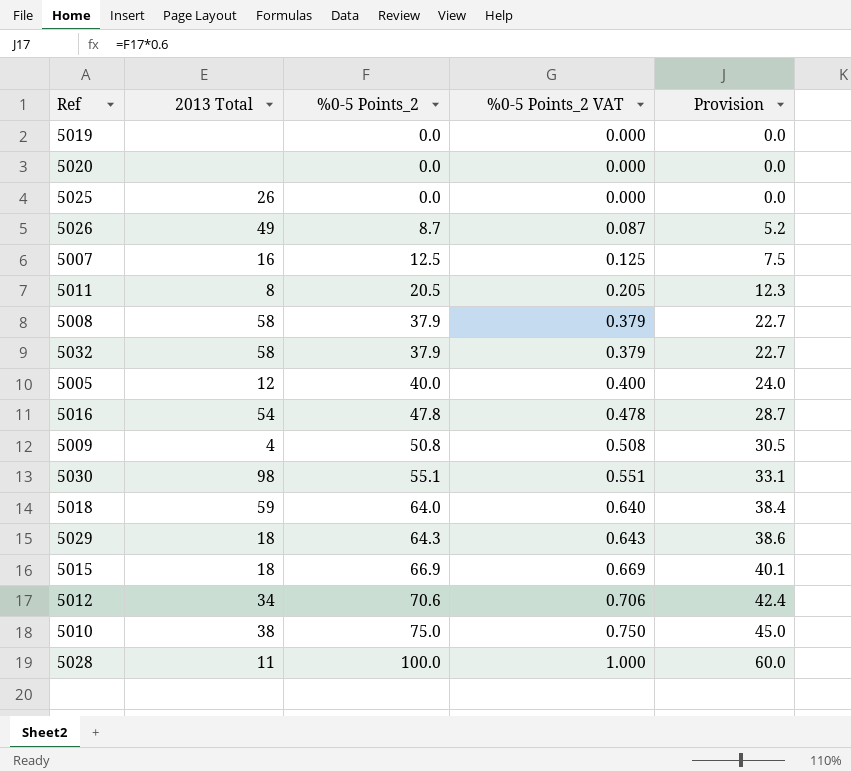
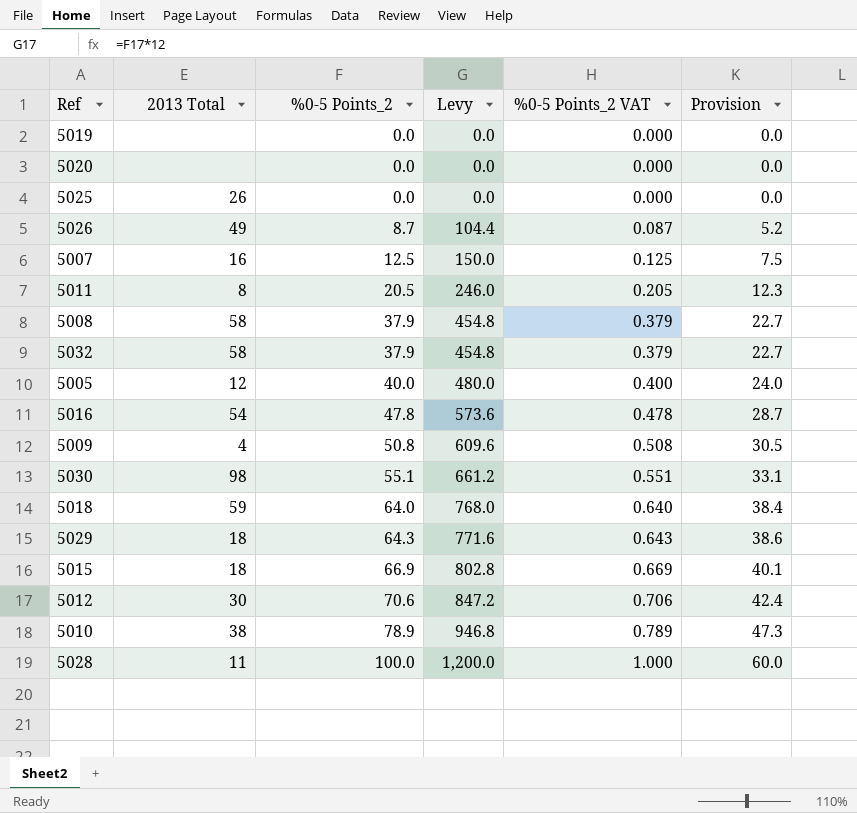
column Levy | formula: none -> [%0-5 Points_2] * 12
5012 | 2013 Total: 34 -> 30
5010 | %0-5 Points_2: 75.0 -> 78.9
5010 | %0-5 Points_2 VAT: 0.750 -> 0.789
5010 | Provision: 45.0 -> 47.3

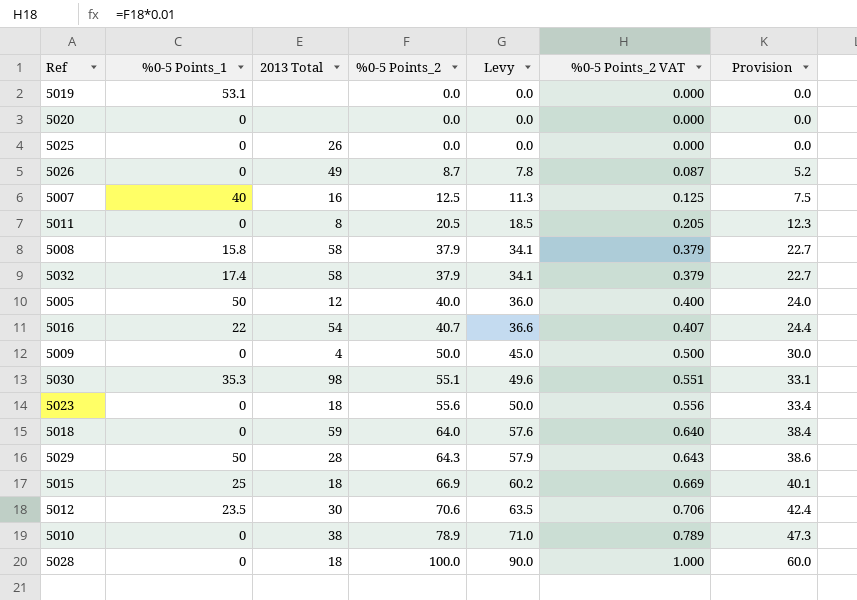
column %0-5 Points_1 | position: none -> 2
column Levy | formula: [%0-5 Points_2] * 12 -> [%0-5 Points_2] * 0.9
5016 | %0-5 Points_2: 47.8 -> 40.7
5016 | %0-5 Points_2 VAT: 0.478 -> 0.407
5016 | Provision: 28.7 -> 24.4
5009 | %0-5 Points_2: 50.8 -> 50.0
5009 | %0-5 Points_2 VAT: 0.508 -> 0.500
5009 | Provision: 30.5 -> 30.0
row 5023: none -> 0 | 18 | 55.6 | 50.0 | 0.556 | 33.4
5029 | 2013 Total: 18 -> 28
5028 | 2013 Total: 11 -> 18

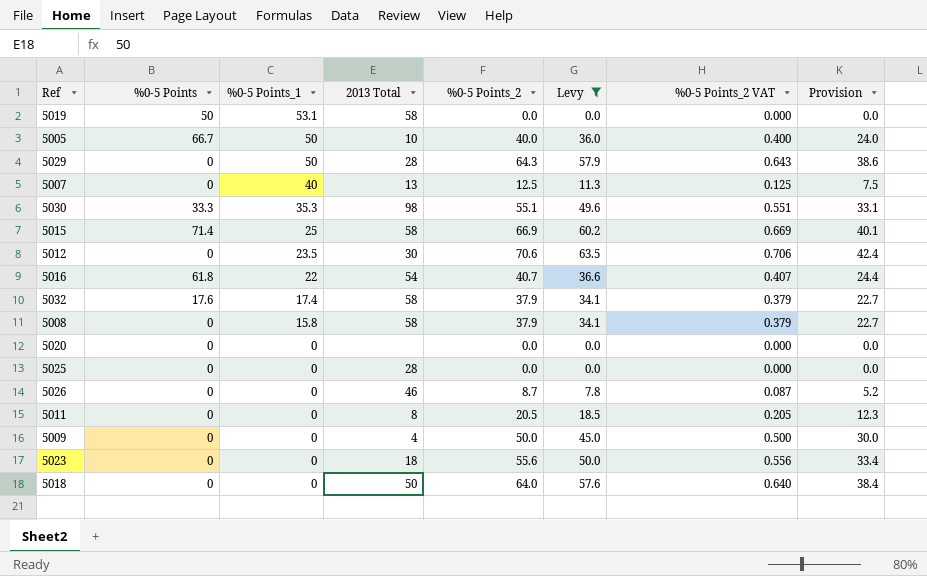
filter: none -> Levy <= 63.5
row order: %0-5 Points_2 ascending -> %0-5 Points_1 descending
column %0-5 Points | position: none -> 2
5019 | 2013 Total: none -> 58
5005 | 2013 Total: 12 -> 10
5007 | 2013 Total: 16 -> 13
5015 | 2013 Total: 18 -> 58
5025 | 2013 Total: 26 -> 28
5026 | 2013 Total: 49 -> 46
5018 | 2013 Total: 59 -> 50

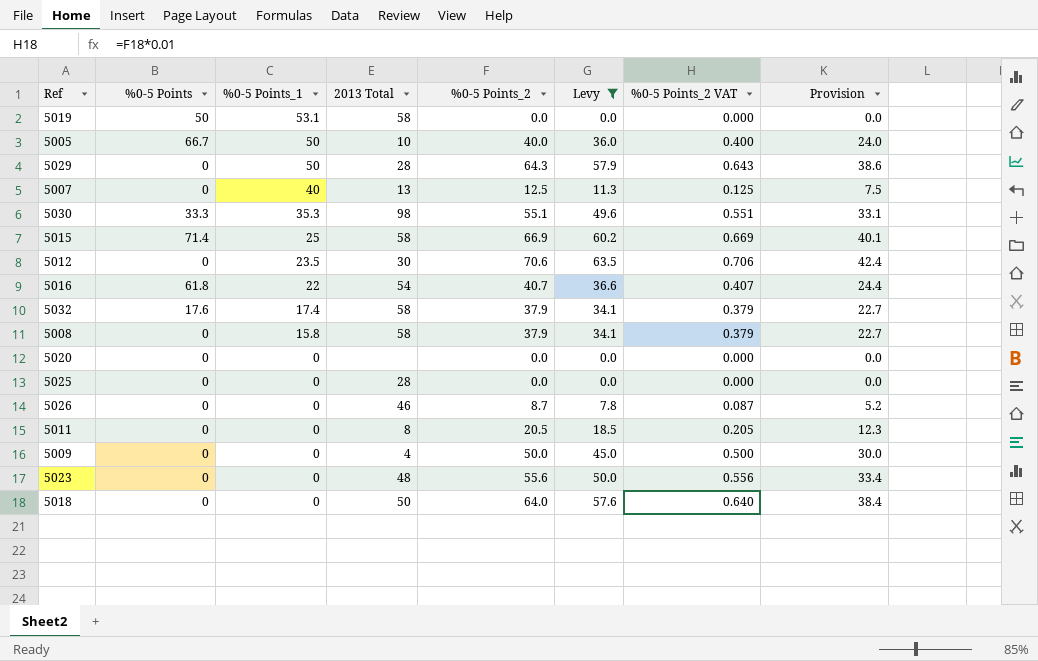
5023 | 2013 Total: 18 -> 48

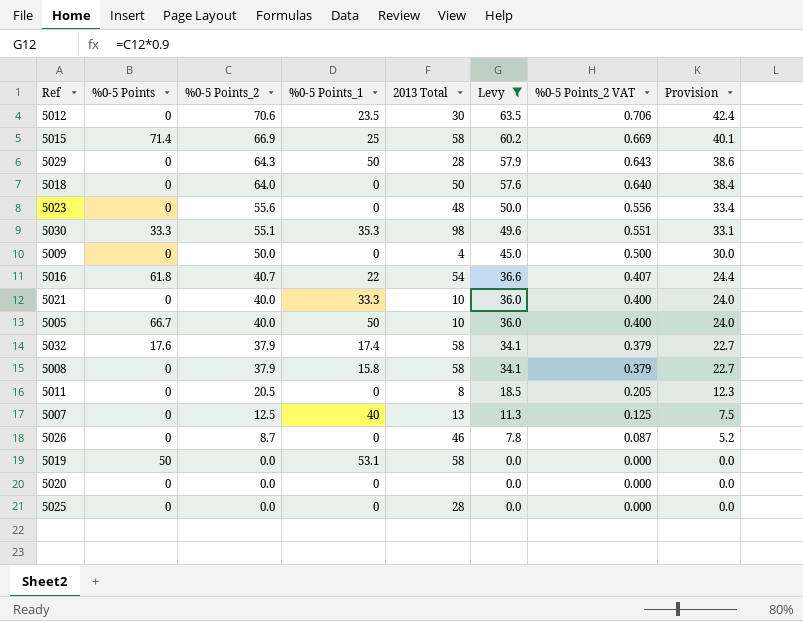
row order: %0-5 Points_1 descending -> %0-5 Points_2 descending
column %0-5 Points_2 | position: 5 -> 3
row 5021: none -> 0 | 40.0 | 33.3 | 10 | 36.0 | 0.400 | 24.0

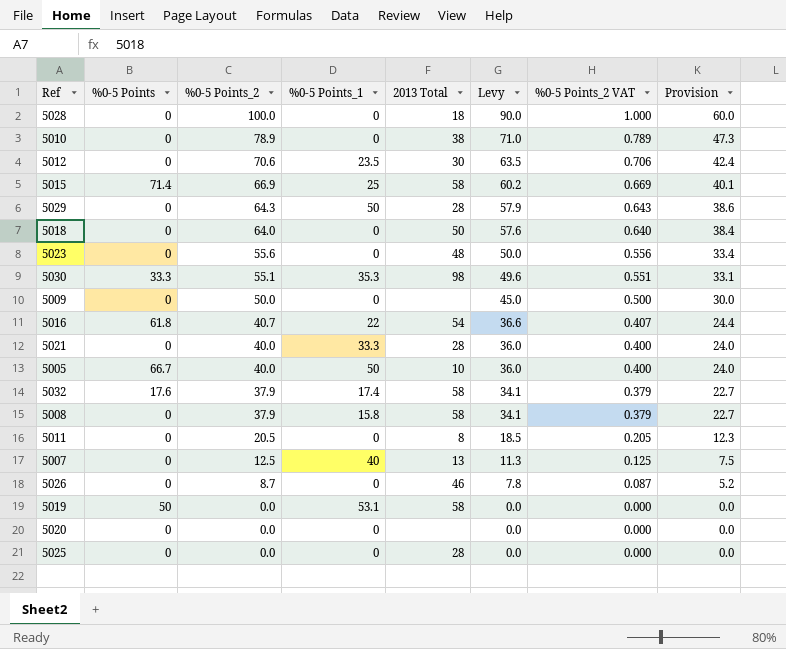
filter: Levy <= 63.5 -> none
5009 | 2013 Total: 4 -> none
5021 | 2013 Total: 10 -> 28

